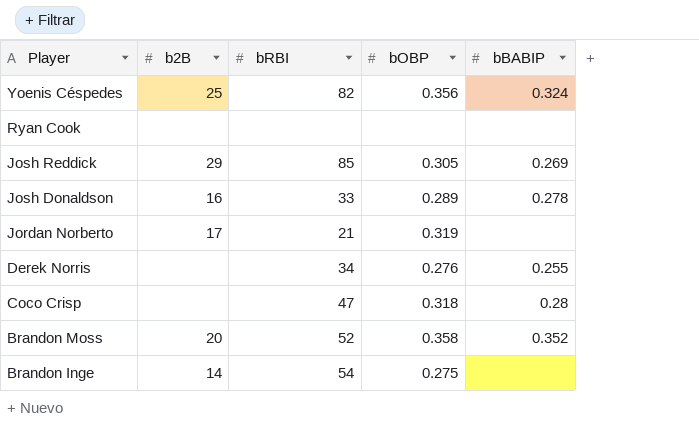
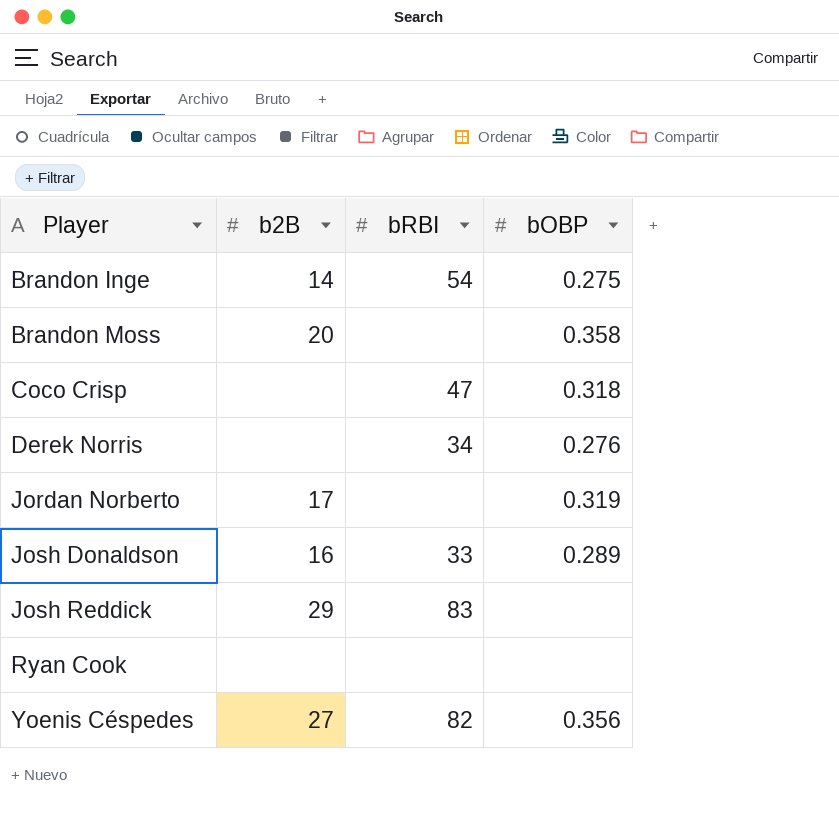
row order: Player descending -> Player ascending
column bBABIP | position: 5 -> none
Brandon Moss | bRBI: 52 -> none
Jordan Norberto | bRBI: 21 -> none
Josh Reddick | bRBI: 85 -> 83
Josh Reddick | bOBP: 0.305 -> none
Yoenis Céspedes | b2B: 25 -> 27

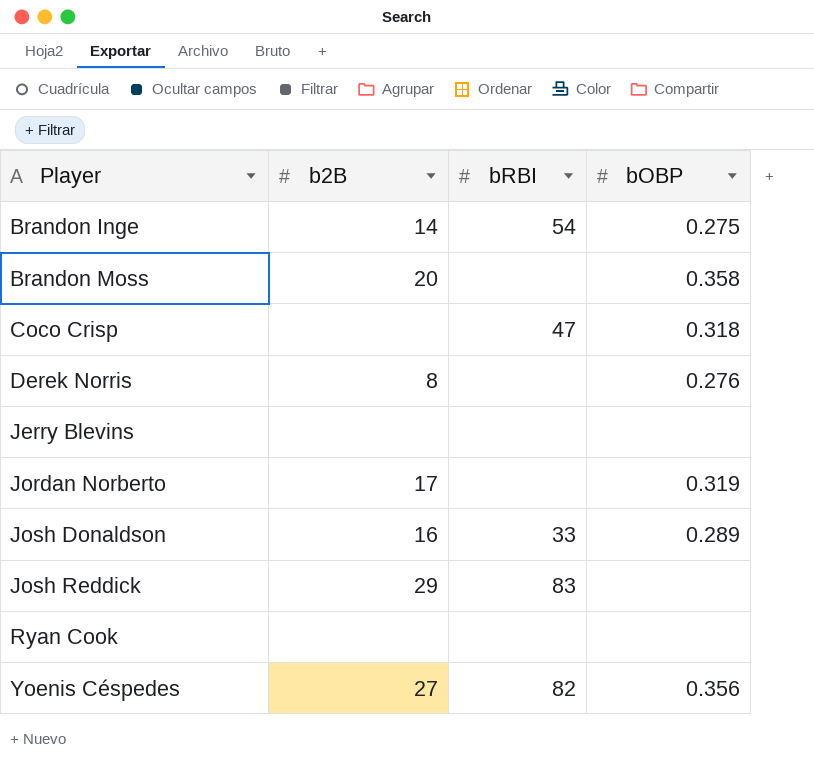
Derek Norris | b2B: none -> 8
Derek Norris | bRBI: 34 -> none
row Jerry Blevins: none -> none | none | none

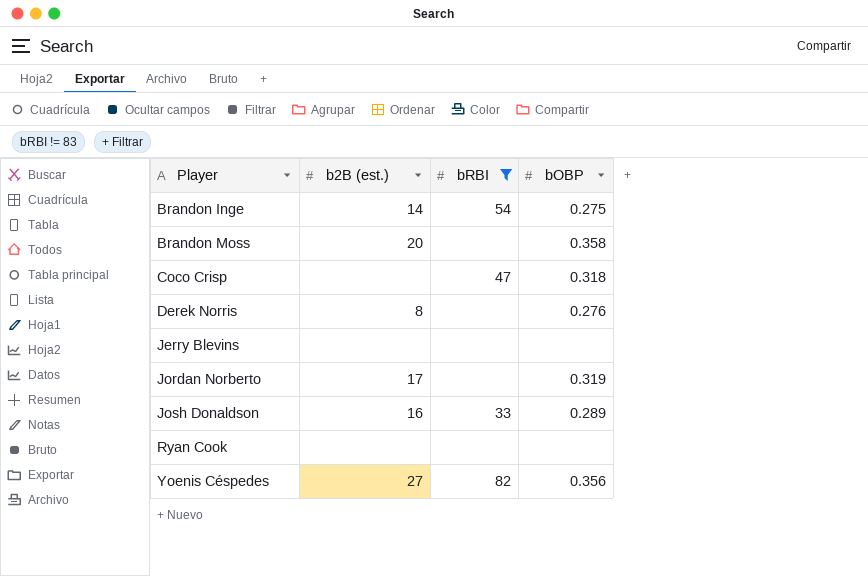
filter: none -> bRBI != 83
column name: b2B -> b2B (est.)

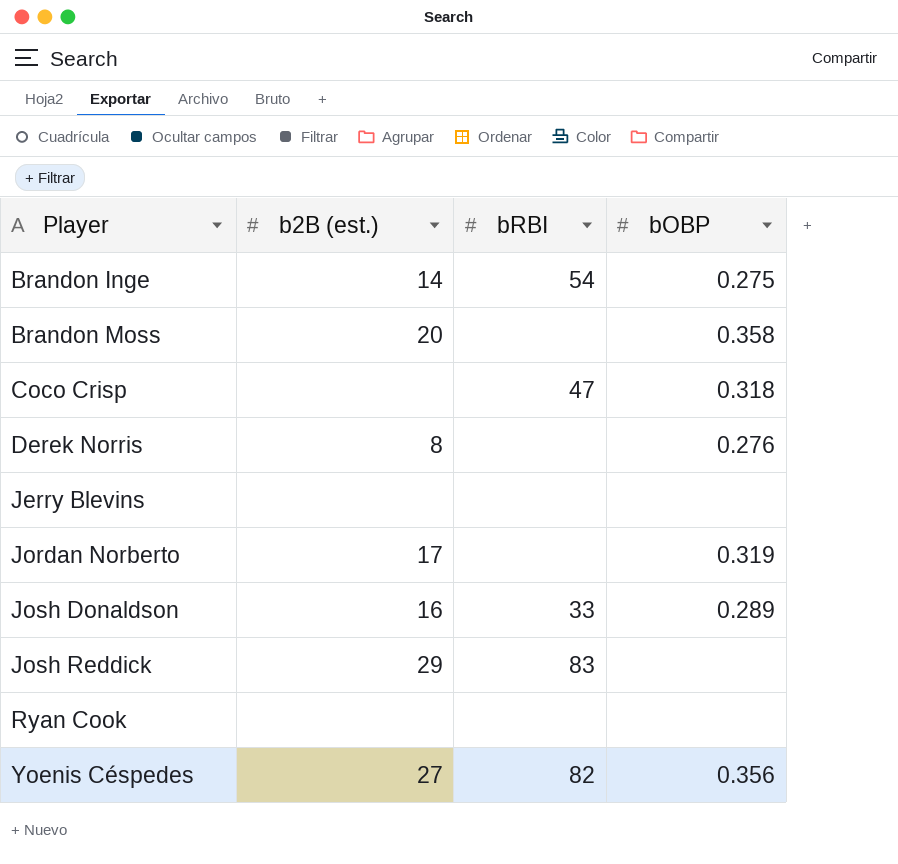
filter: bRBI != 83 -> none

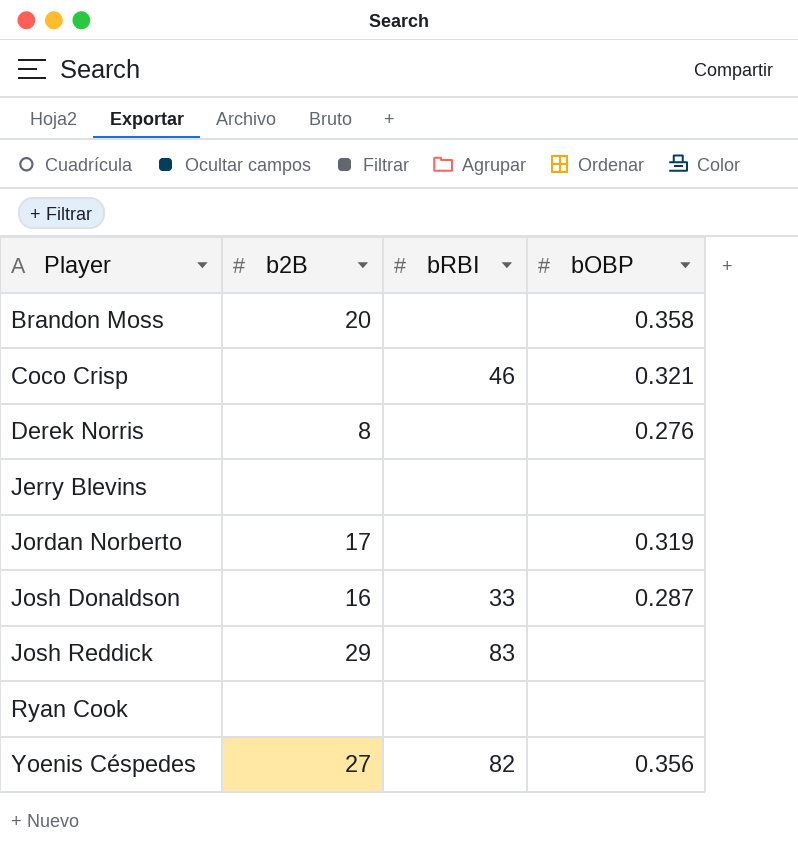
column name: b2B (est.) -> b2B
row Brandon Inge: 14 | 54 | 0.275 -> none
Coco Crisp | bRBI: 47 -> 46
Coco Crisp | bOBP: 0.318 -> 0.321
Josh Donaldson | bOBP: 0.289 -> 0.287

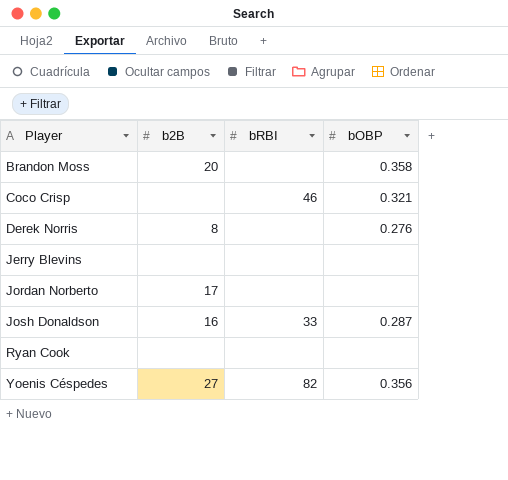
row Josh Reddick: 29 | 83 | none -> none
Jordan Norberto | bOBP: 0.319 -> none

